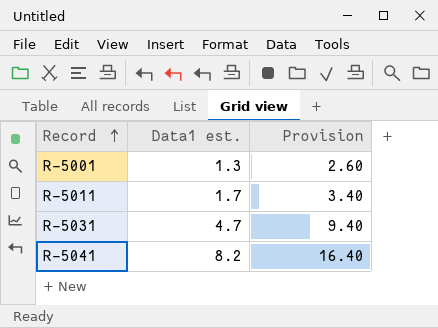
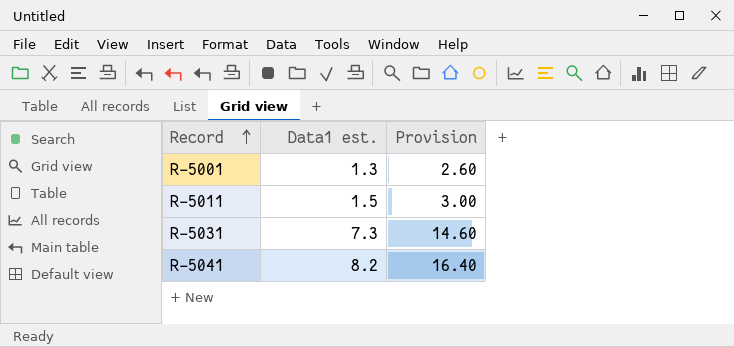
R-5011 | Data1 est.: 1.7 -> 1.5
R-5011 | Provision: 3.40 -> 3.00
R-5031 | Data1 est.: 4.7 -> 7.3
R-5031 | Provision: 9.40 -> 14.60

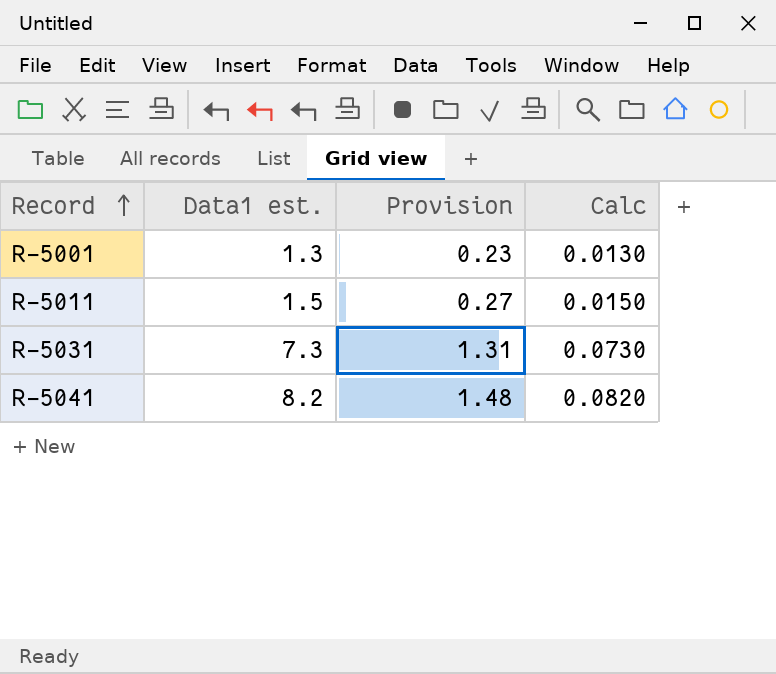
column Provision | formula: [Data1 est.] * 2 -> [Data1 est.] * 0.18
column Calc | formula: none -> [Data1 est.] * 0.01

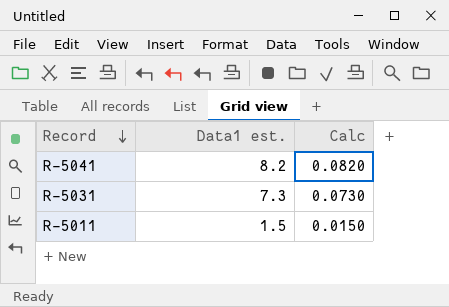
row order: Record ascending -> Record descending
column Provision | formula: [Data1 est.] * 0.18 -> none
row R-5001: 1.3 | 0.23 | 0.0130 -> none

